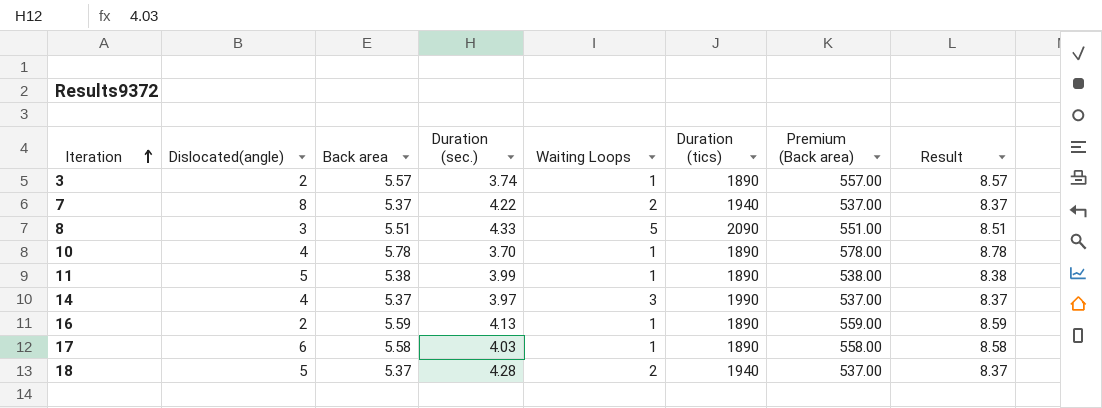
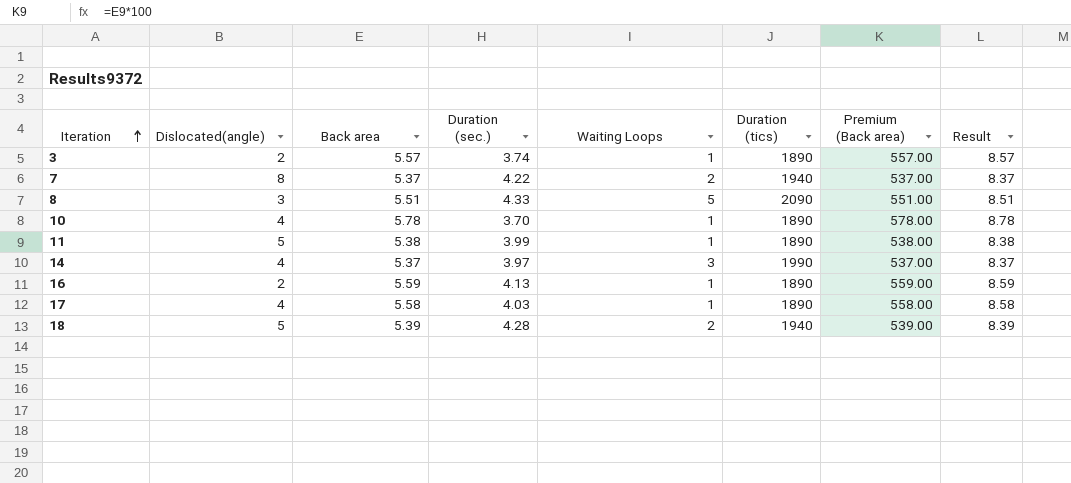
17 | Dislocated(angle): 6 -> 4
18 | Back area: 5.37 -> 5.39
18 | Premium (Back area): 537.00 -> 539.00
18 | Result: 8.37 -> 8.39

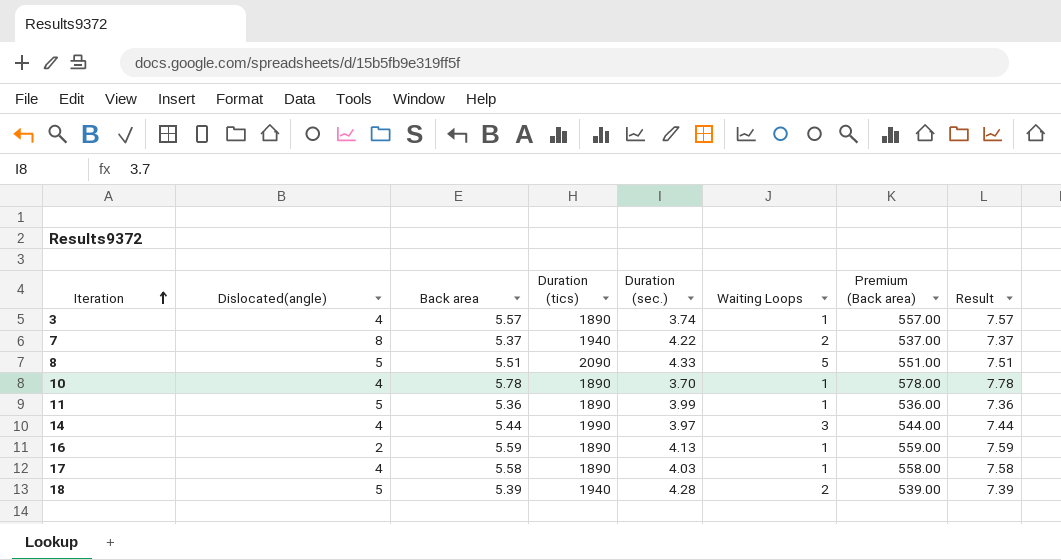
column Duration (tics) | position: 6 -> 4
column Result | formula: [Back area] + 3 -> [Back area] + 2
3 | Dislocated(angle): 2 -> 4
8 | Dislocated(angle): 3 -> 5
11 | Back area: 5.38 -> 5.36
11 | Premium (Back area): 538.00 -> 536.00
14 | Back area: 5.37 -> 5.44
14 | Premium (Back area): 537.00 -> 544.00

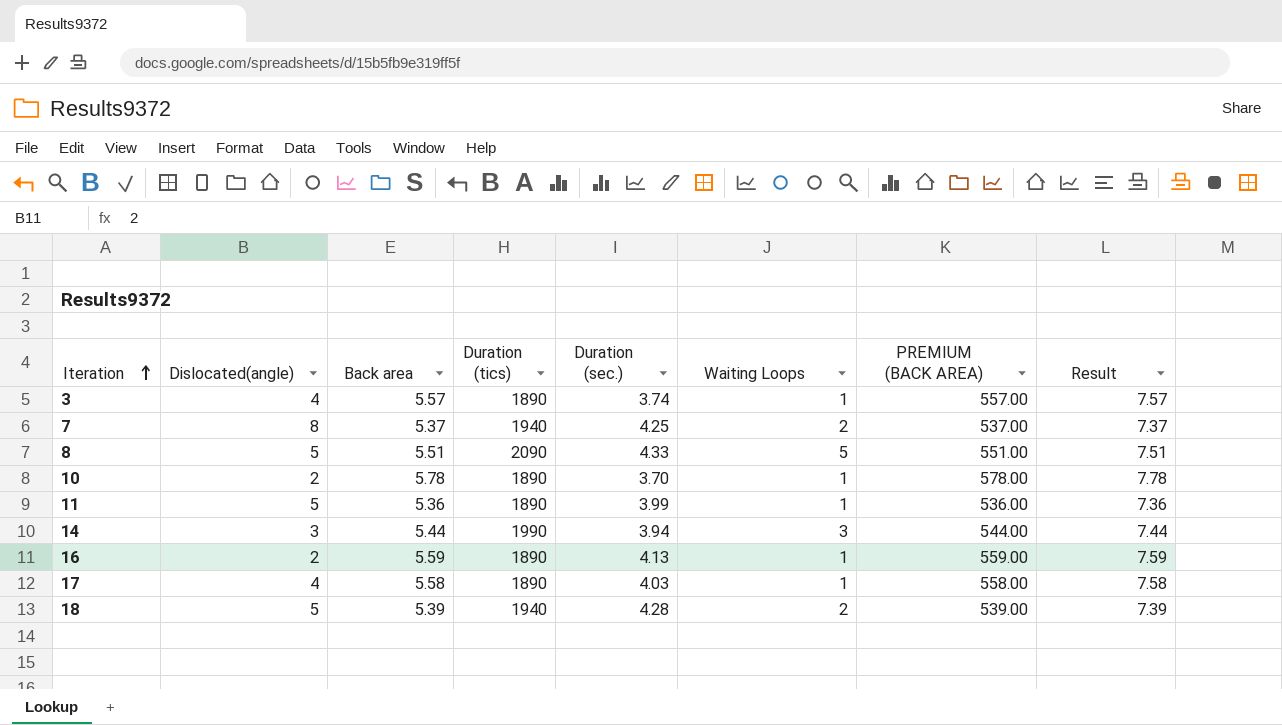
column name: Premium (Back area) -> PREMIUM (BACK AREA)
7 | Duration (sec.): 4.22 -> 4.25
10 | Dislocated(angle): 4 -> 2
14 | Dislocated(angle): 4 -> 3
14 | Duration (sec.): 3.97 -> 3.94

